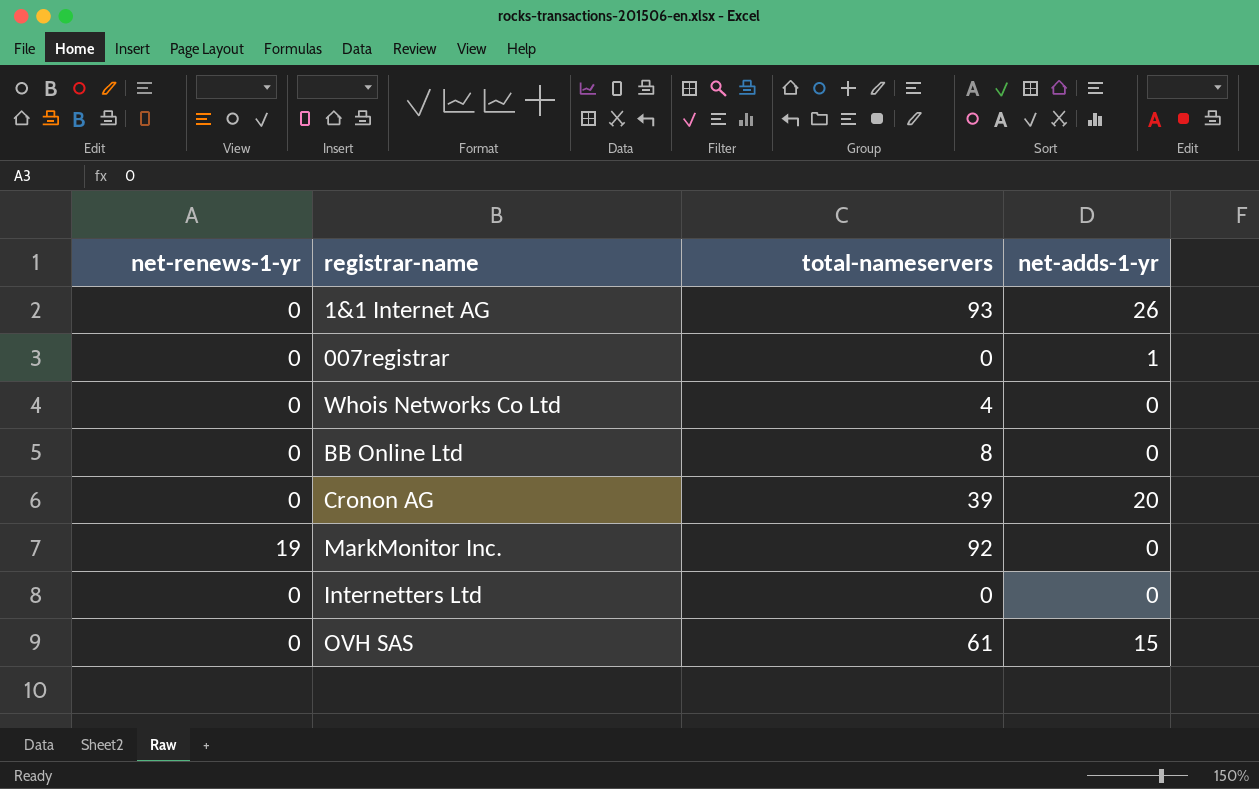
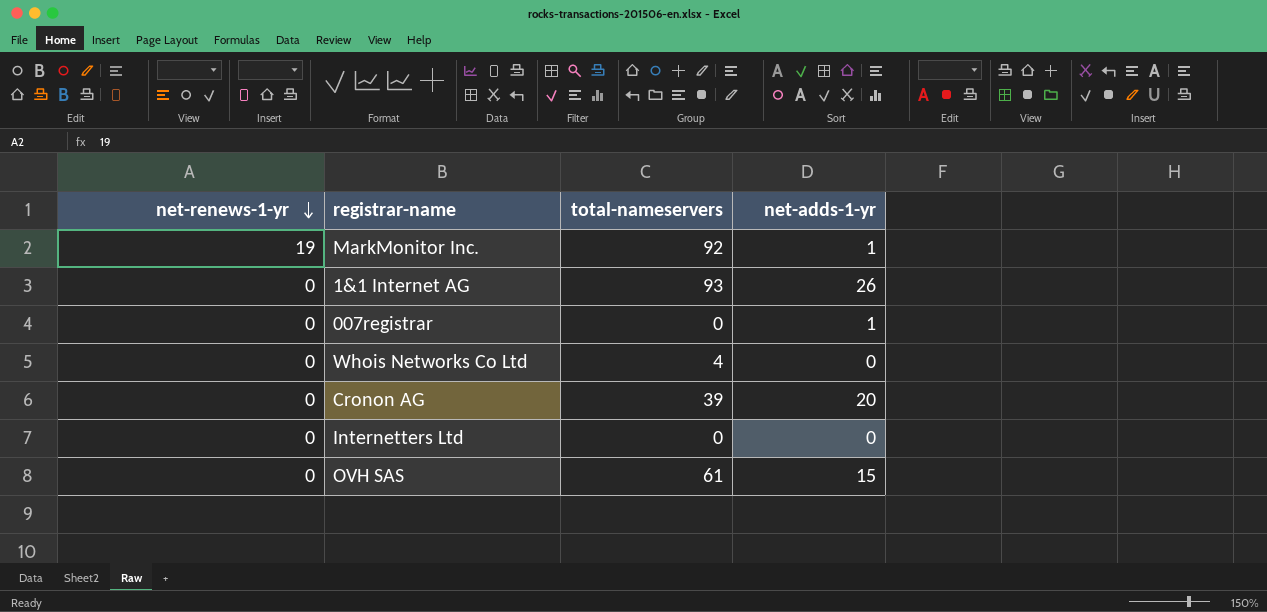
row order: none -> net-renews-1-yr descending
row BB Online Ltd: 0 | 8 | 0 -> none
MarkMonitor Inc. | net-adds-1-yr: 0 -> 1

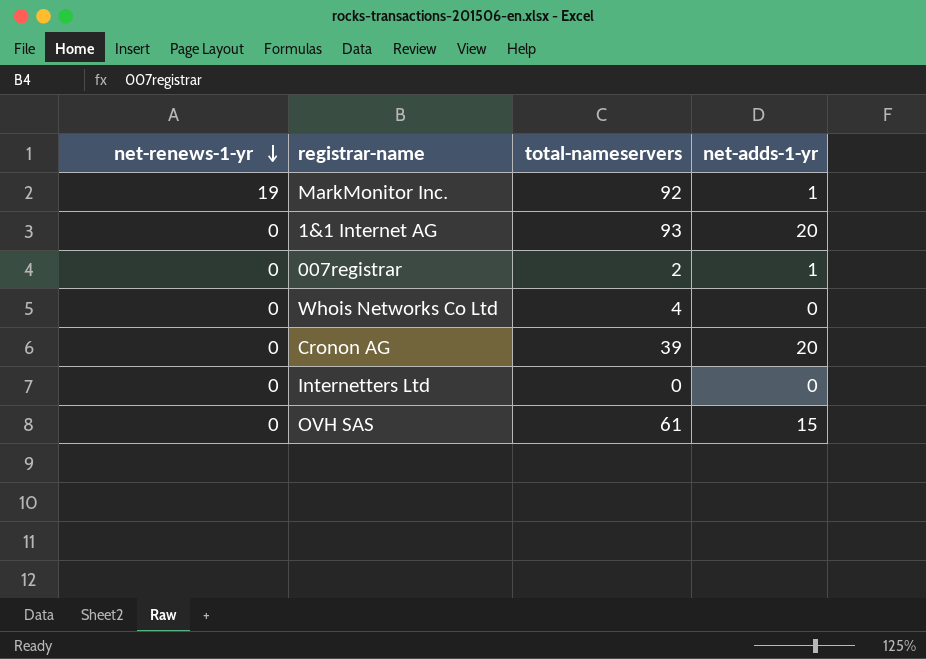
1&1 Internet AG | net-adds-1-yr: 26 -> 20
007registrar | total-nameservers: 0 -> 2

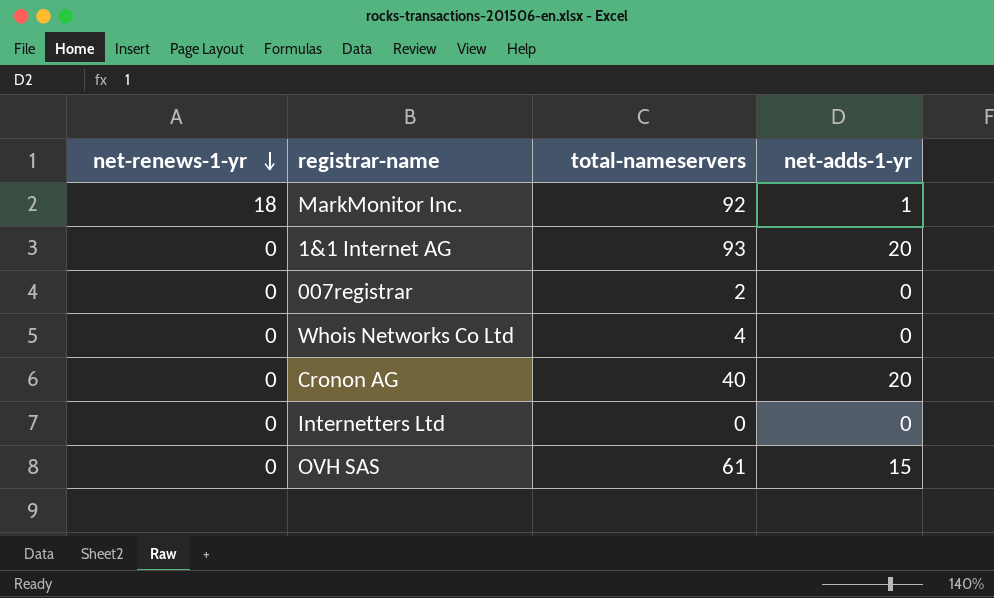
MarkMonitor Inc. | net-renews-1-yr: 19 -> 18
007registrar | net-adds-1-yr: 1 -> 0
Cronon AG | total-nameservers: 39 -> 40

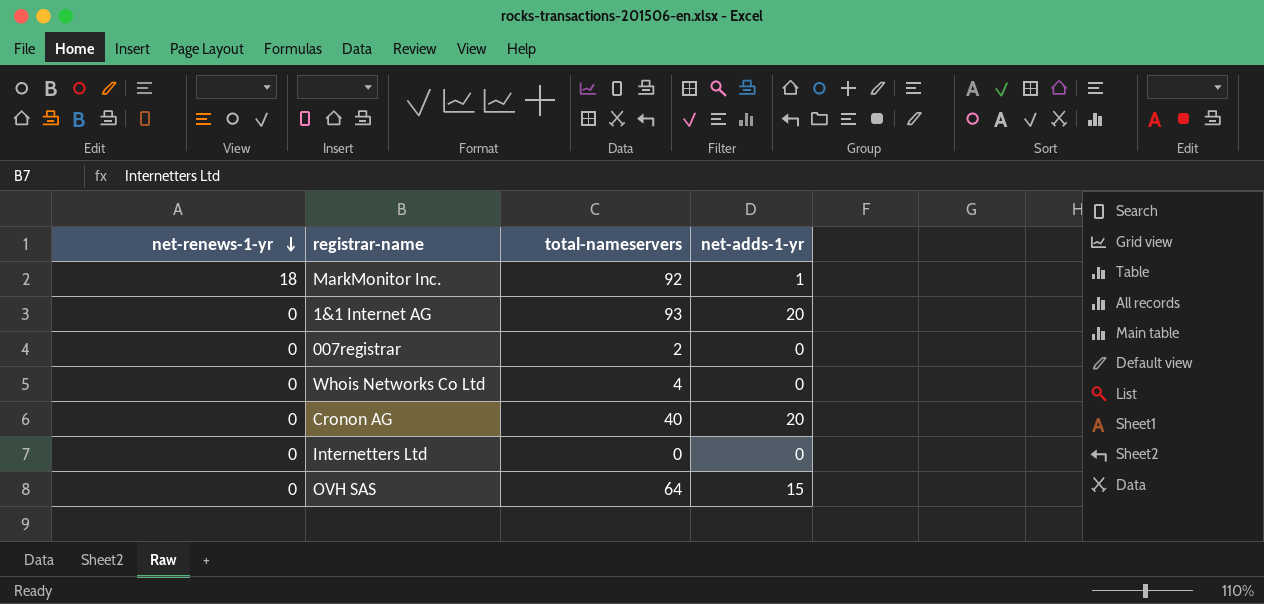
OVH SAS | total-nameservers: 61 -> 64

